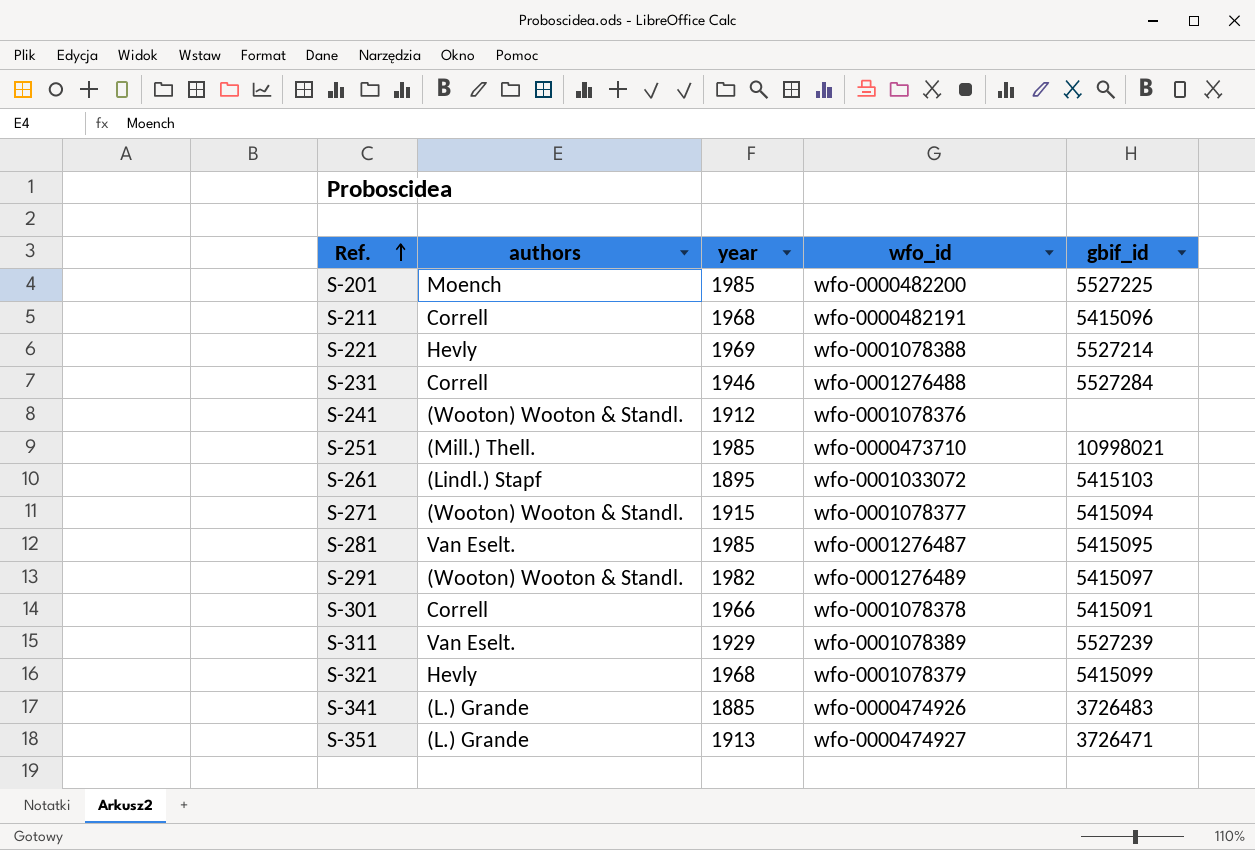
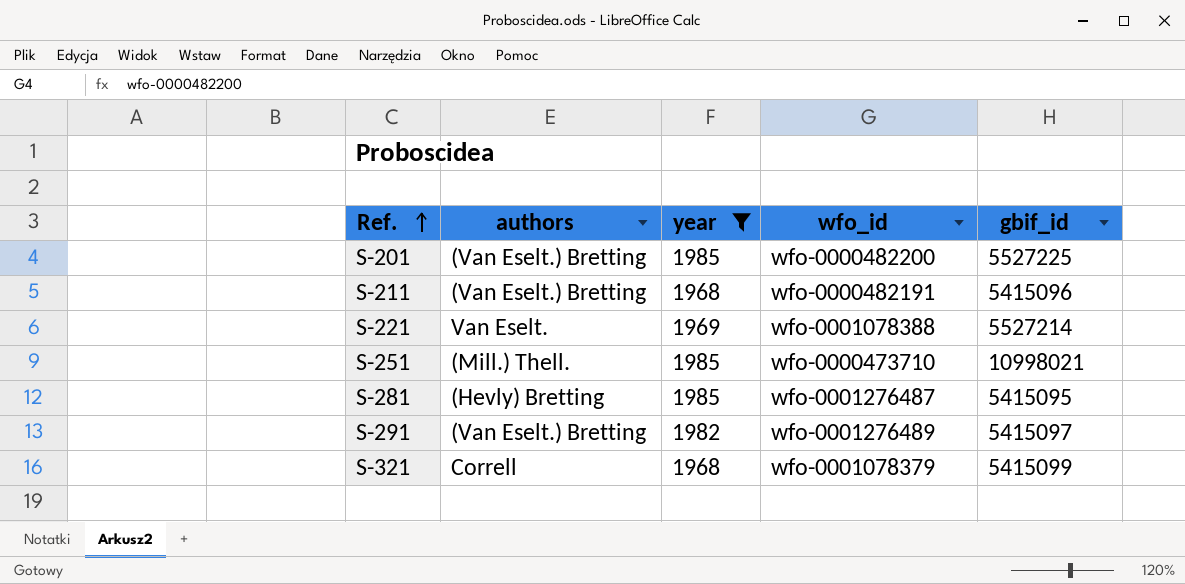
filter: none -> year >= 1968
S-201 | authors: Moench -> (Van Eselt.) Bretting
S-211 | authors: Correll -> (Van Eselt.) Bretting
S-221 | authors: Hevly -> Van Eselt.
S-281 | authors: Van Eselt. -> (Hevly) Bretting
S-291 | authors: (Wooton) Wooton & Standl. -> (Van Eselt.) Bretting
S-321 | authors: Hevly -> Correll

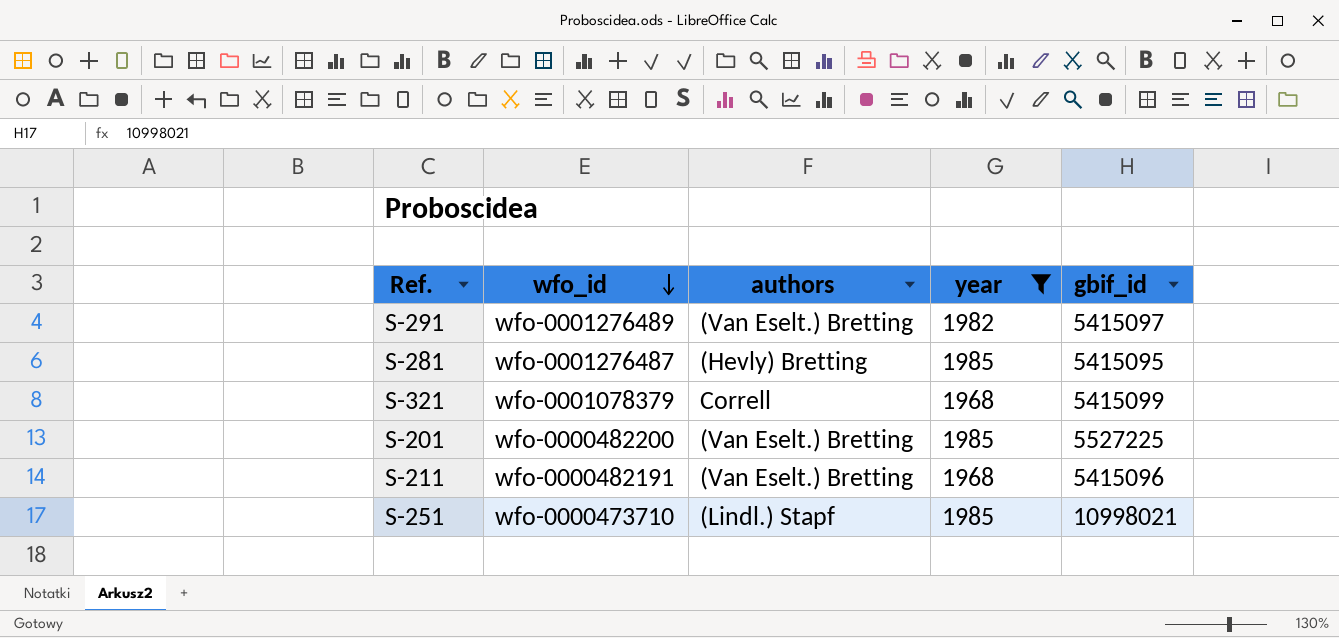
row order: Ref. ascending -> wfo_id descending
column wfo_id | position: 4 -> 2
row S-221: Van Eselt. | 1969 | wfo-0001078388 | 5527214 -> none
S-251 | authors: (Mill.) Thell. -> (Lindl.) Stapf

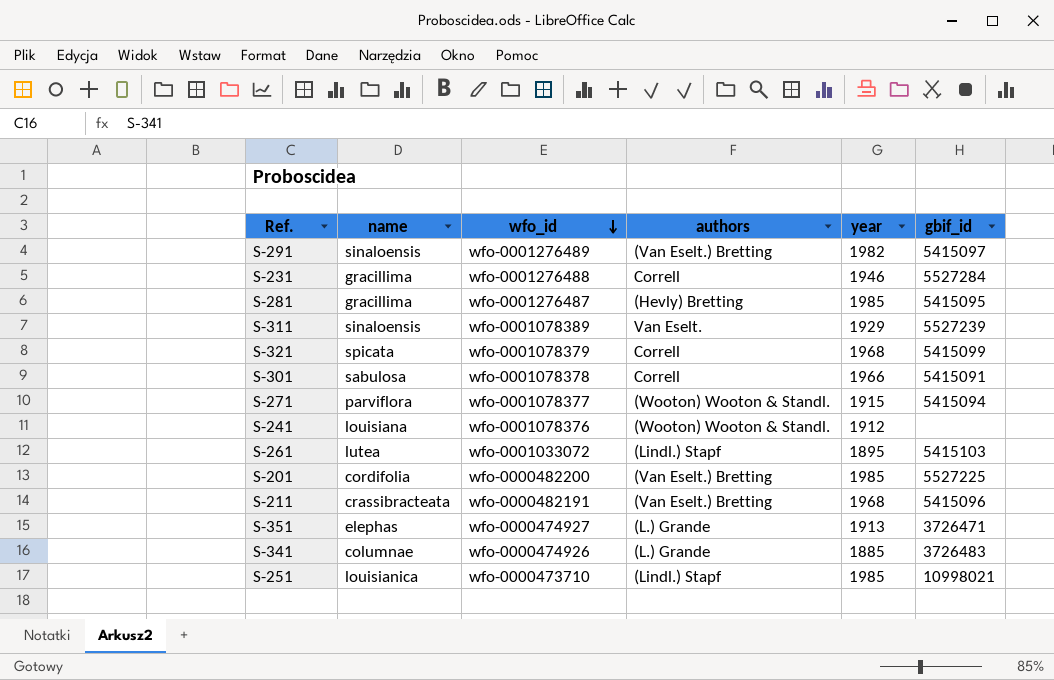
filter: year >= 1968 -> none
column name | position: none -> 2

